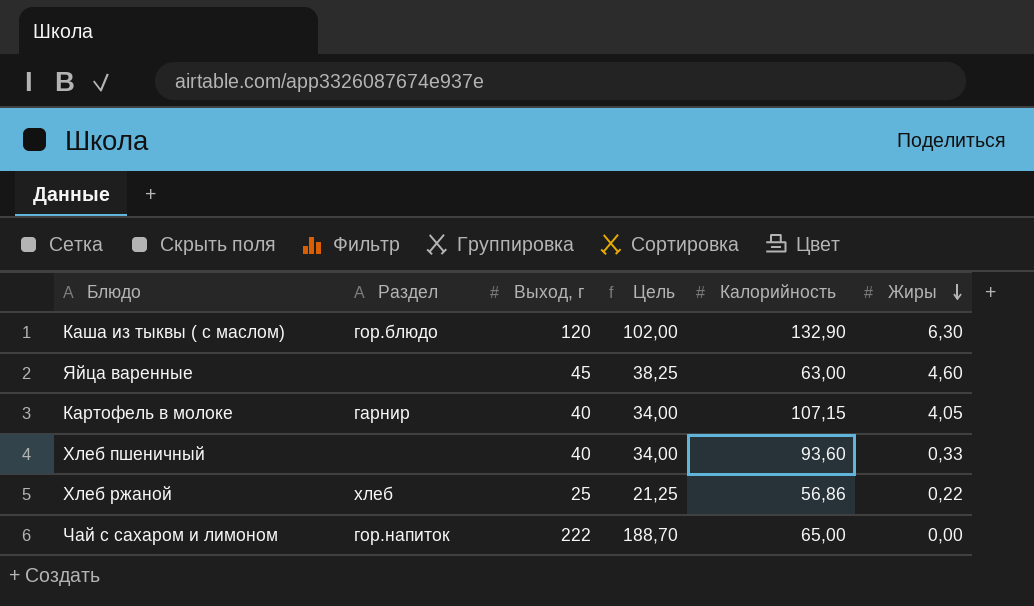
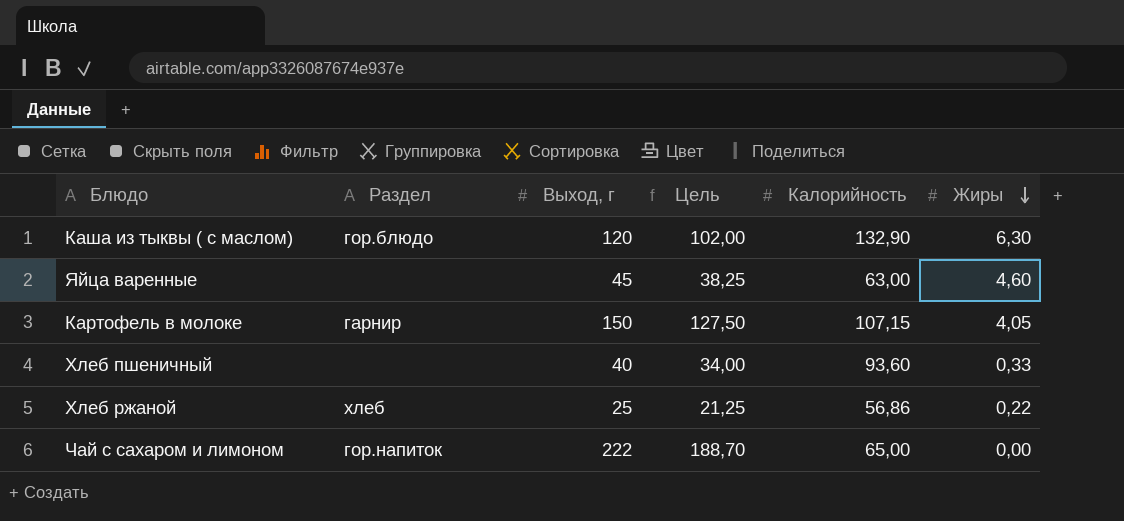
Картофель в молоке | Выход, г: 40 -> 150
Картофель в молоке | Цель: 34,00 -> 127,50

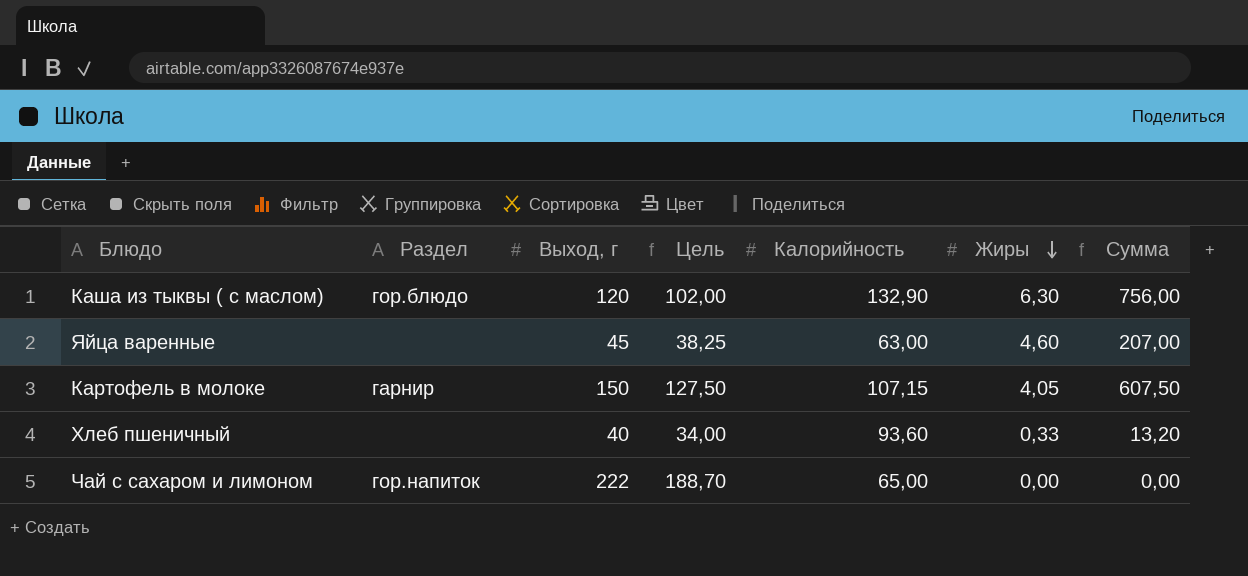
column Сумма | formula: none -> [Выход, г] * [Жиры]
row Хлеб ржаной: хлеб | 25 | 21,25 | 56,86 | 0,22 -> none

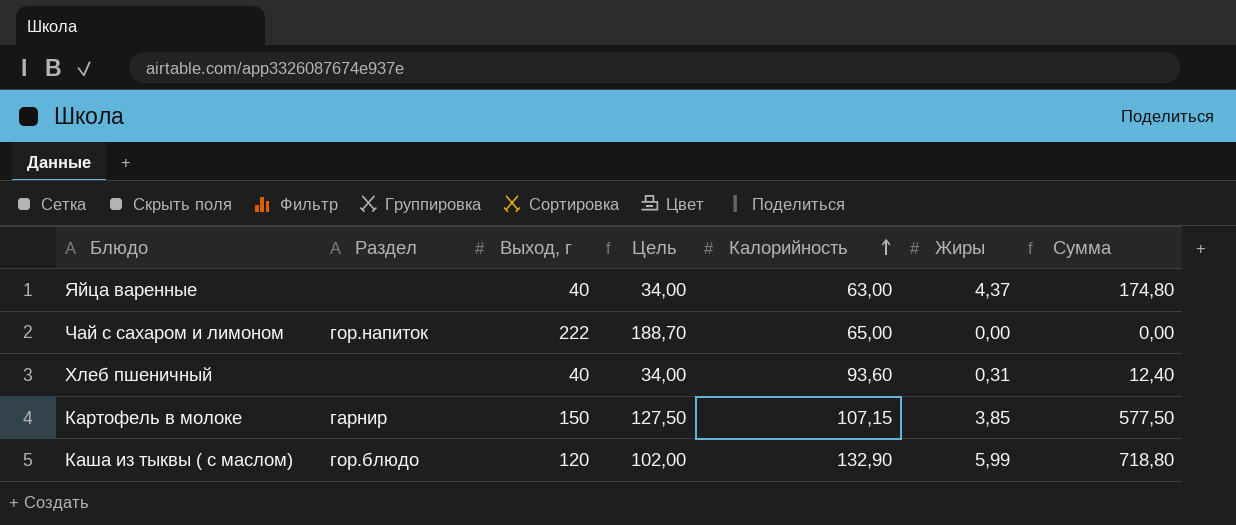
row order: Жиры descending -> Калорийность ascending
Яйца варенные | Выход, г: 45 -> 40
Яйца варенные | Цель: 38,25 -> 34,00
Яйца варенные | Жиры: 4,60 -> 4,37
Яйца варенные | Сумма: 207,00 -> 174,80
Хлеб пшеничный | Жиры: 0,33 -> 0,31
Хлеб пшеничный | Сумма: 13,20 -> 12,40
Картофель в молоке | Жиры: 4,05 -> 3,85
Картофель в молоке | Сумма: 607,50 -> 577,50
Каша из тыквы ( с маслом) | Жиры: 6,30 -> 5,99
Каша из тыквы ( с маслом) | Сумма: 756,00 -> 718,80

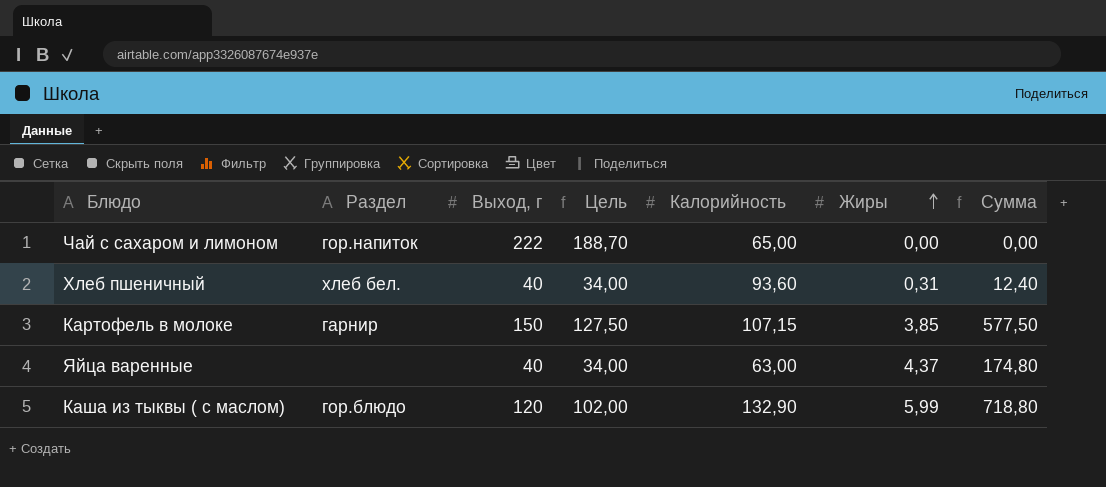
row order: Калорийность ascending -> Жиры ascending
Хлеб пшеничный | Раздел: none -> хлеб бел.

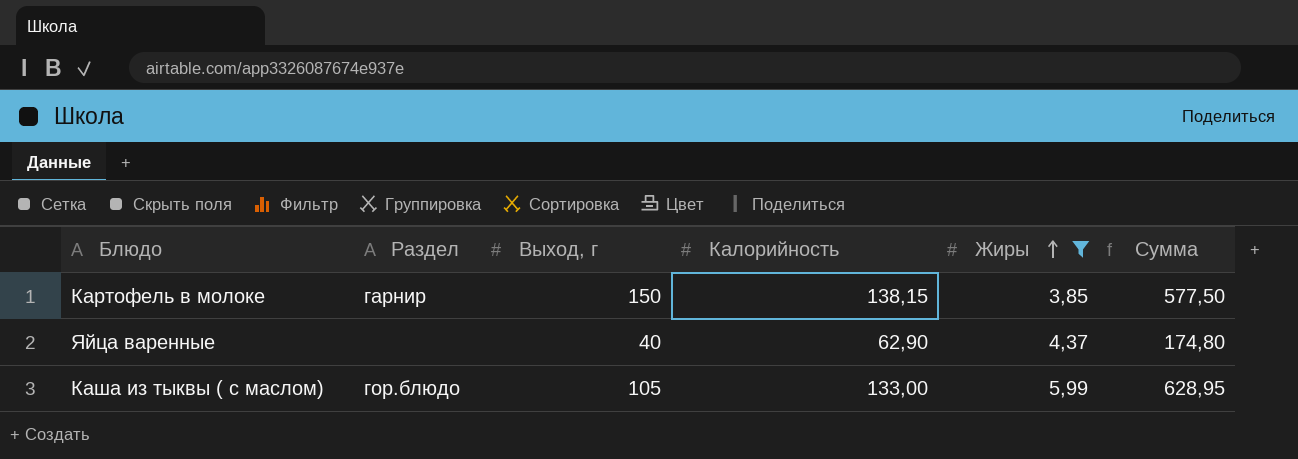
filter: none -> Жиры >= 3,85
column Цель | formula: [Выход, г] * 0,85 -> none
Картофель в молоке | Калорийность: 107,15 -> 138,15
Яйца варенные | Калорийность: 63,00 -> 62,90
Каша из тыквы ( с маслом) | Выход, г: 120 -> 105
Каша из тыквы ( с маслом) | Калорийность: 132,90 -> 133,00
Каша из тыквы ( с маслом) | Сумма: 718,80 -> 628,95

